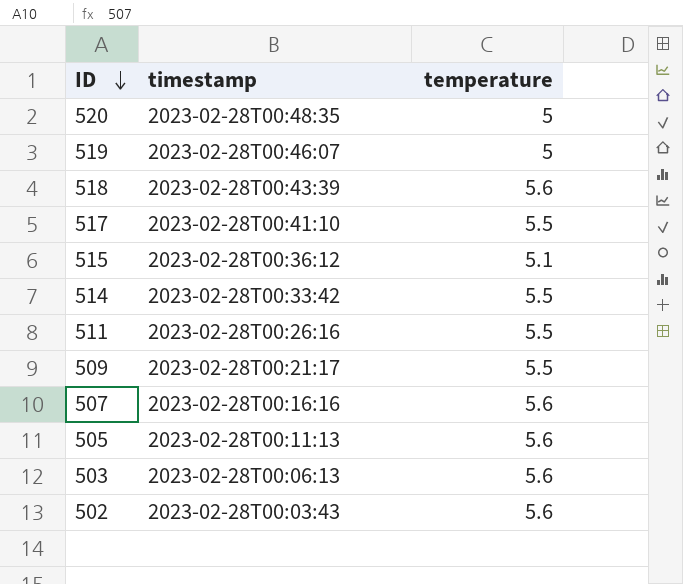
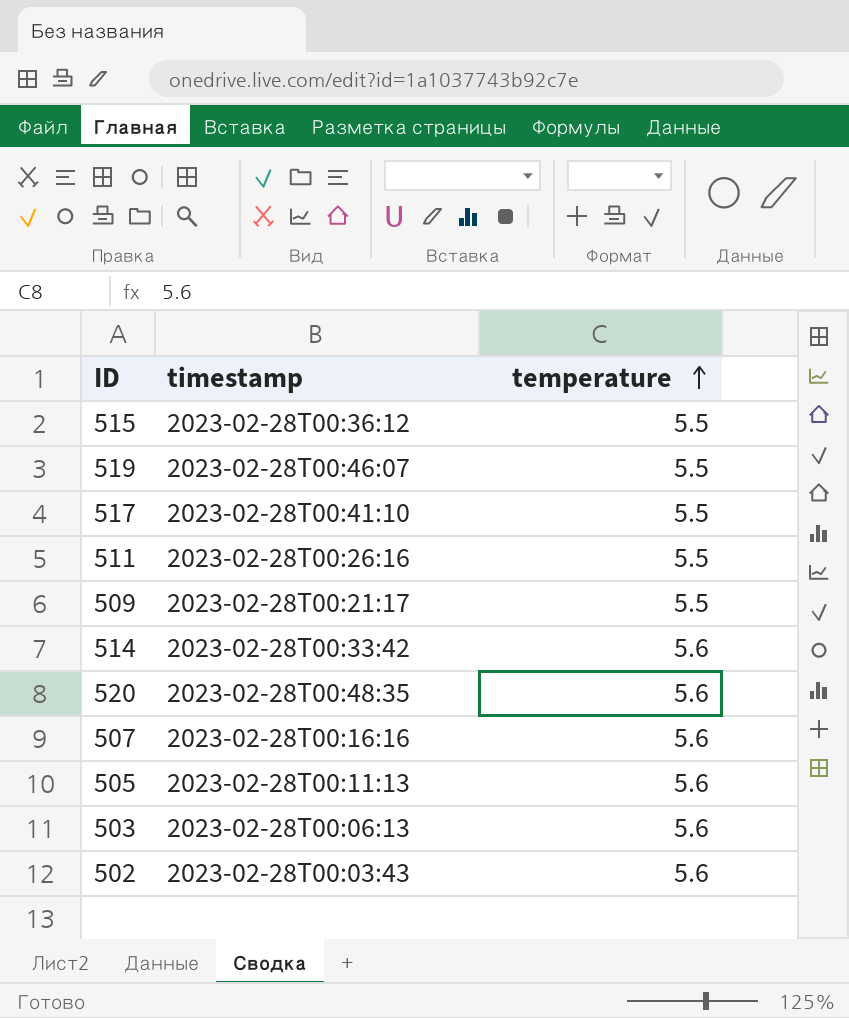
row order: ID descending -> temperature ascending
row 518: 2023-02-28T00:43:39 | 5.6 -> none
515 | temperature: 5.1 -> 5.5
519 | temperature: 5 -> 5.5
514 | temperature: 5.5 -> 5.6
520 | temperature: 5 -> 5.6

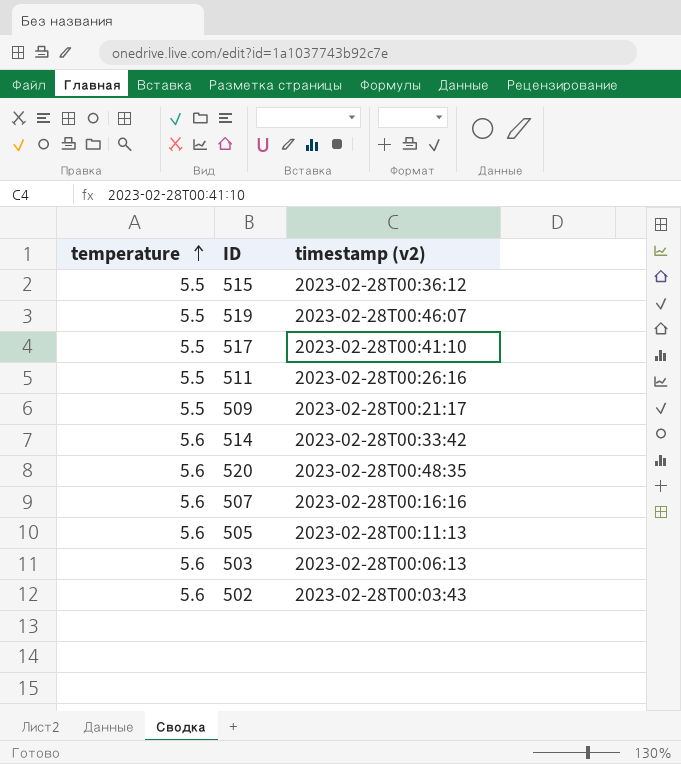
column temperature | position: 3 -> 1
column name: timestamp -> timestamp (v2)

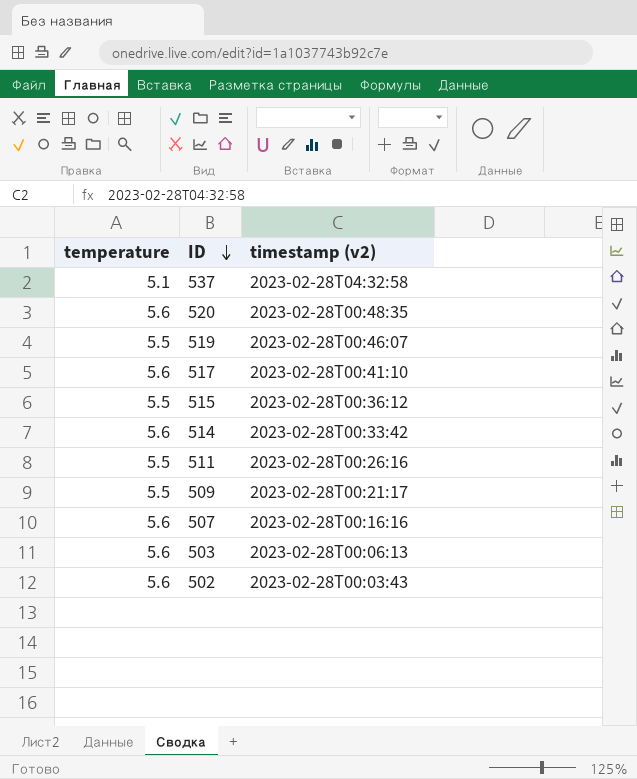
row order: temperature ascending -> ID descending
row 505: 5.6 | 2023-02-28T00:11:13 -> none
row 537: none -> 5.1 | 2023-02-28T04:32:58
517 | temperature: 5.5 -> 5.6

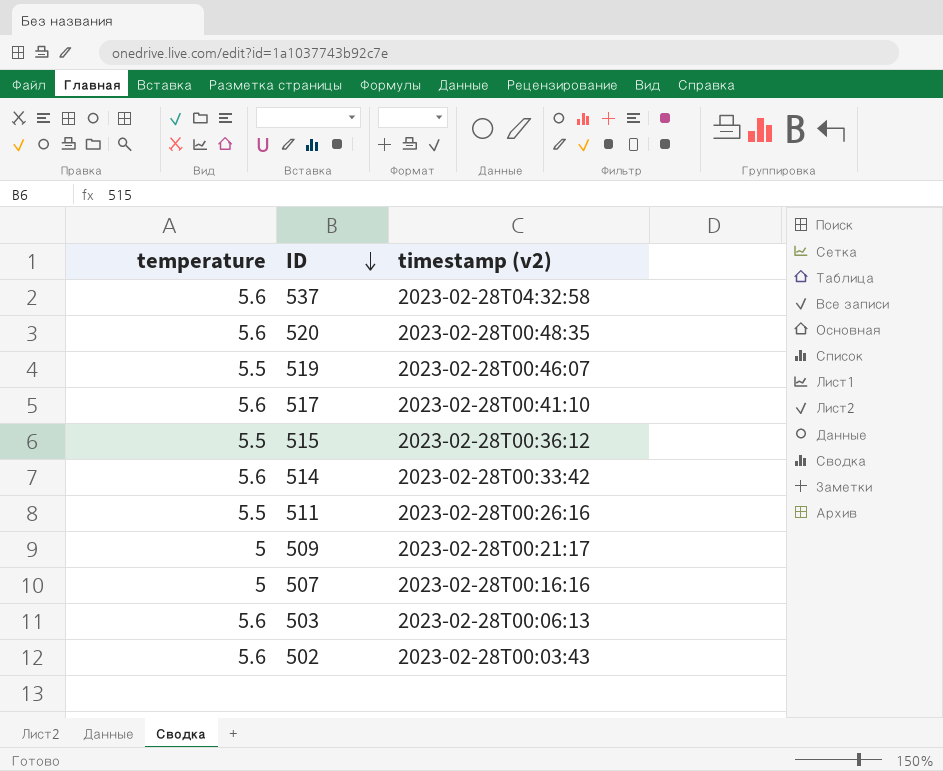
537 | temperature: 5.1 -> 5.6
509 | temperature: 5.5 -> 5
507 | temperature: 5.6 -> 5

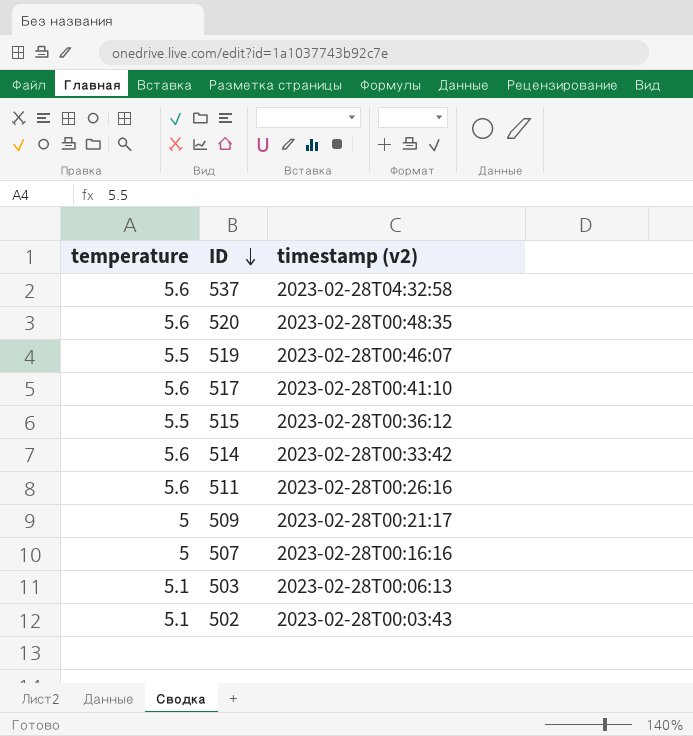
511 | temperature: 5.5 -> 5.6
503 | temperature: 5.6 -> 5.1
502 | temperature: 5.6 -> 5.1

